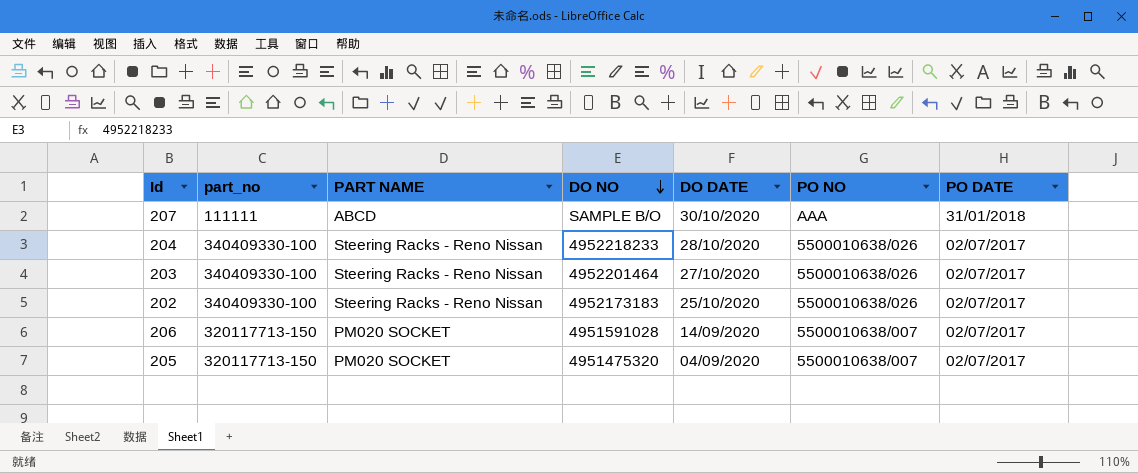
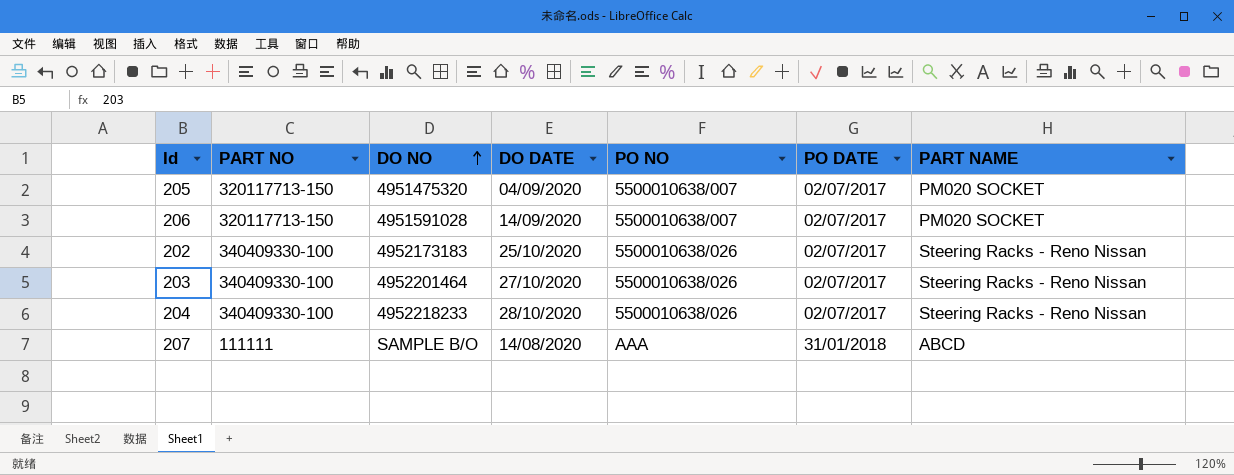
row order: DO NO descending -> DO NO ascending
column name: part_no -> PART NO
column PART NAME | position: 3 -> 7
207 | DO DATE: 30/10/2020 -> 14/08/2020

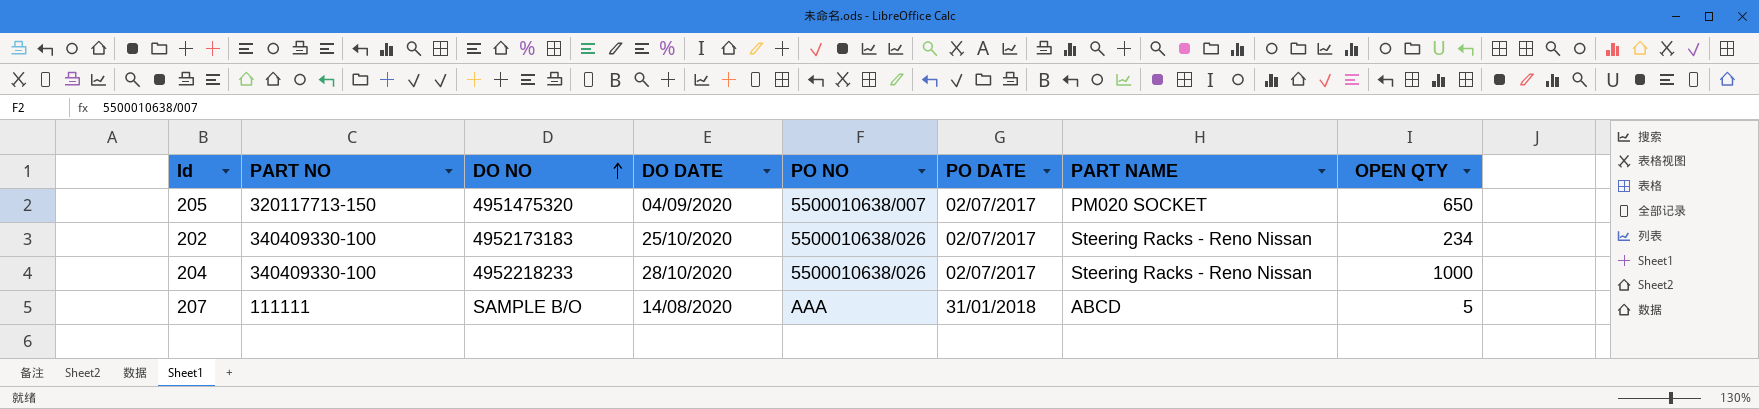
column OPEN QTY | position: none -> 8
row 206: 320117713-150 | 4951591028 | 14/09/2020 | 5500010638/007 | 02/07/2017 | PM020 SOCKET -> none
row 203: 340409330-100 | 4952201464 | 27/10/2020 | 5500010638/026 | 02/07/2017 | Steering Racks - Reno Nissan -> none

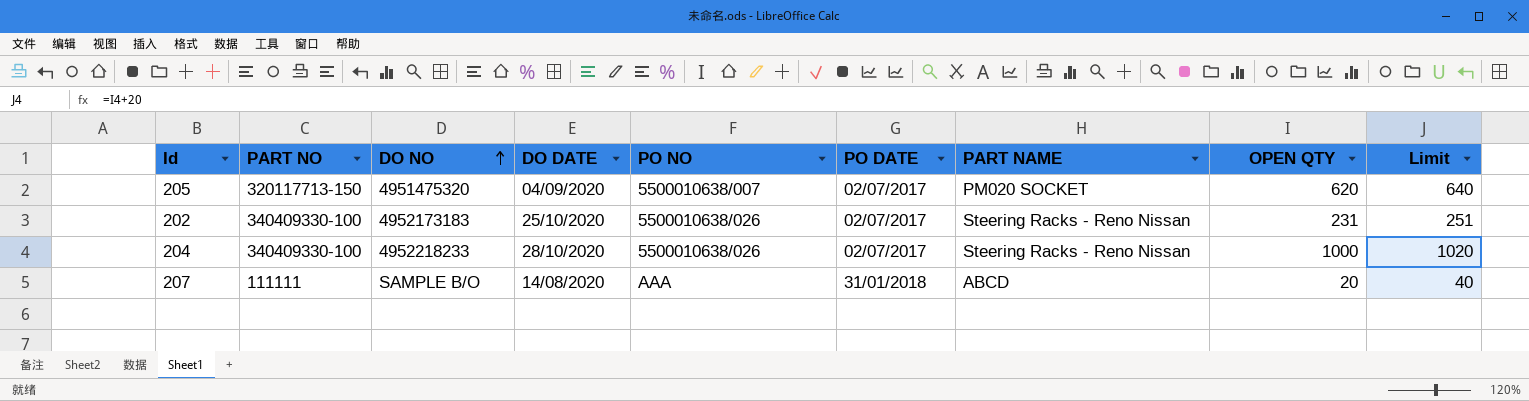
column Limit | formula: none -> [OPEN QTY] + 20
205 | OPEN QTY: 650 -> 620
202 | OPEN QTY: 234 -> 231
207 | OPEN QTY: 5 -> 20

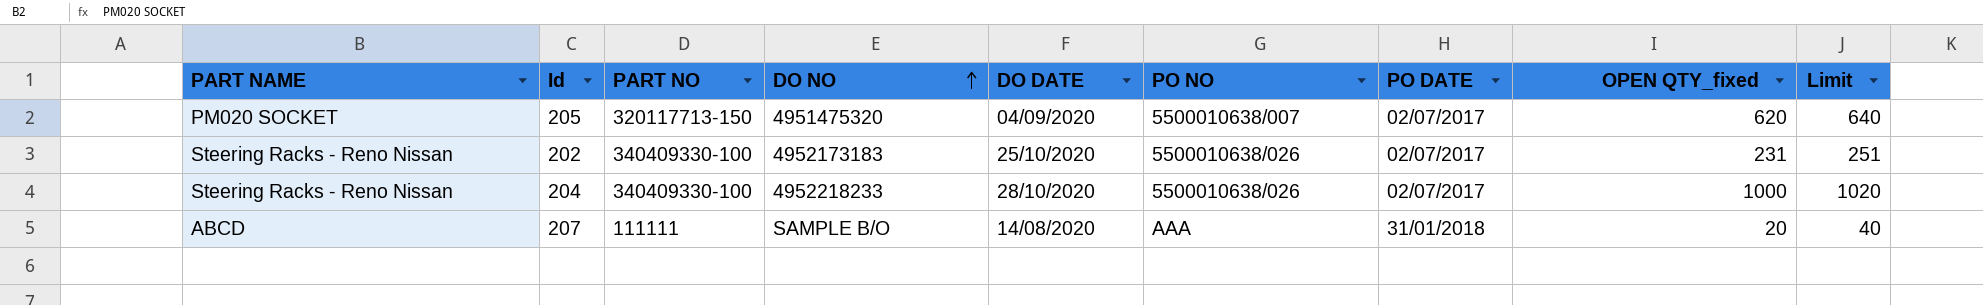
column PART NAME | position: 7 -> 1
column name: OPEN QTY -> OPEN QTY_fixed

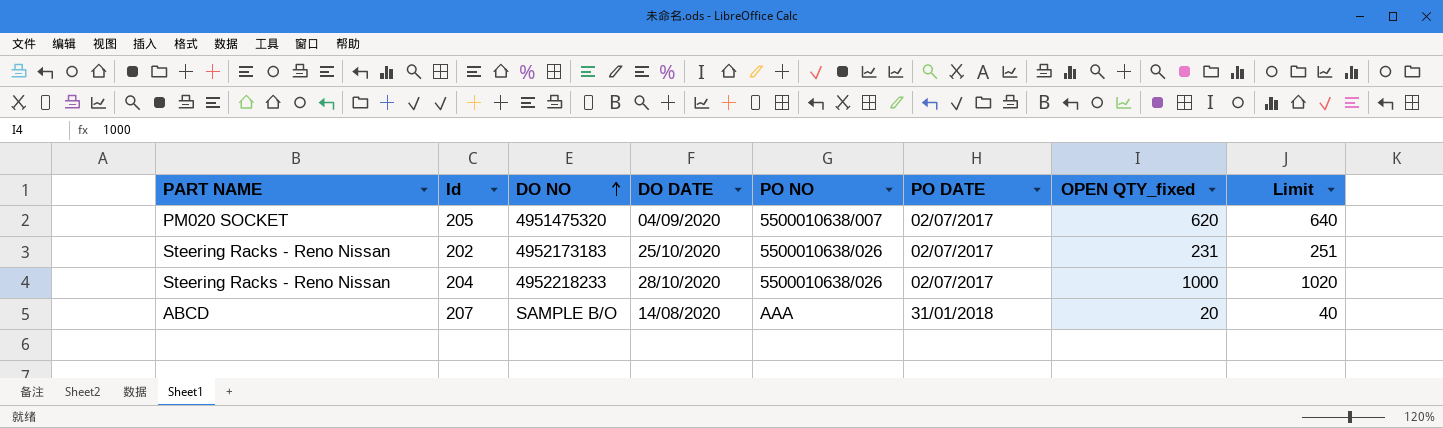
column PART NO | position: 3 -> none

